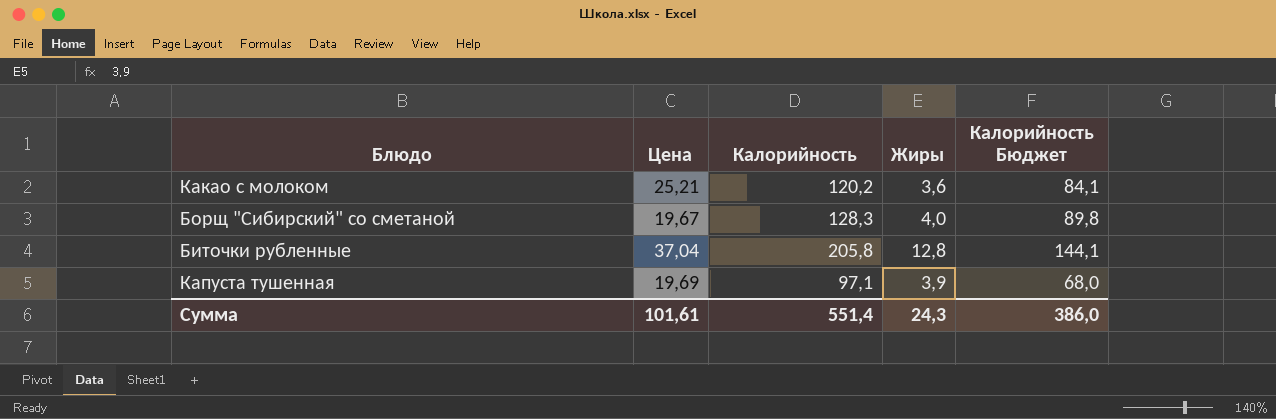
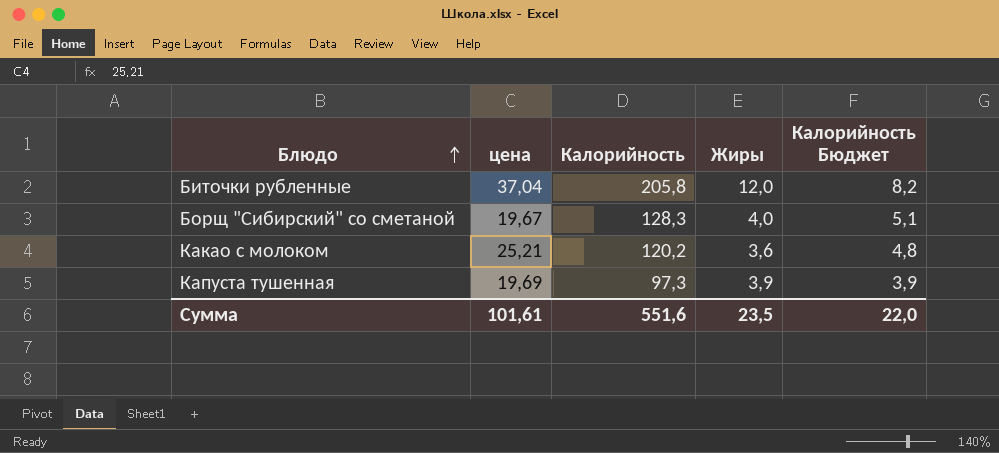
row order: none -> Блюдо ascending
column name: Цена -> цена
column Калорийность Бюджет | formula: [Калорийность] * 0,7 -> [Калорийность] * 0,04
Биточки рубленные | Жиры: 12,8 -> 12,0
Капуста тушенная | Калорийность: 97,1 -> 97,3
Сумма | Калорийность: 551,4 -> 551,6
Сумма | Жиры: 24,3 -> 23,5
Сумма | Калорийность Бюджет: 386,0 -> 22,0

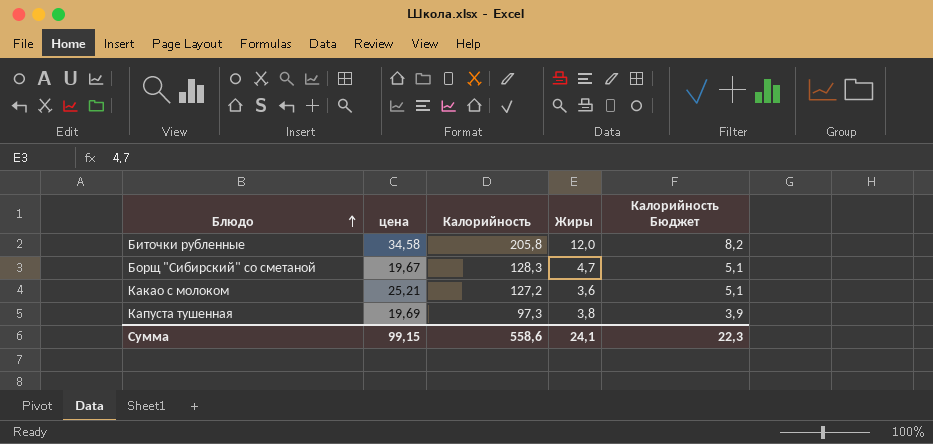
Биточки рубленные | цена: 37,04 -> 34,58
Борщ "Сибирский" со сметаной | Жиры: 4,0 -> 4,7
Какао с молоком | Калорийность: 120,2 -> 127,2
Какао с молоком | Калорийность Бюджет: 4,8 -> 5,1
Капуста тушенная | Жиры: 3,9 -> 3,8
Сумма | цена: 101,61 -> 99,15
Сумма | Калорийность: 551,6 -> 558,6
Сумма | Жиры: 23,5 -> 24,1
Сумма | Калорийность Бюджет: 22,0 -> 22,3

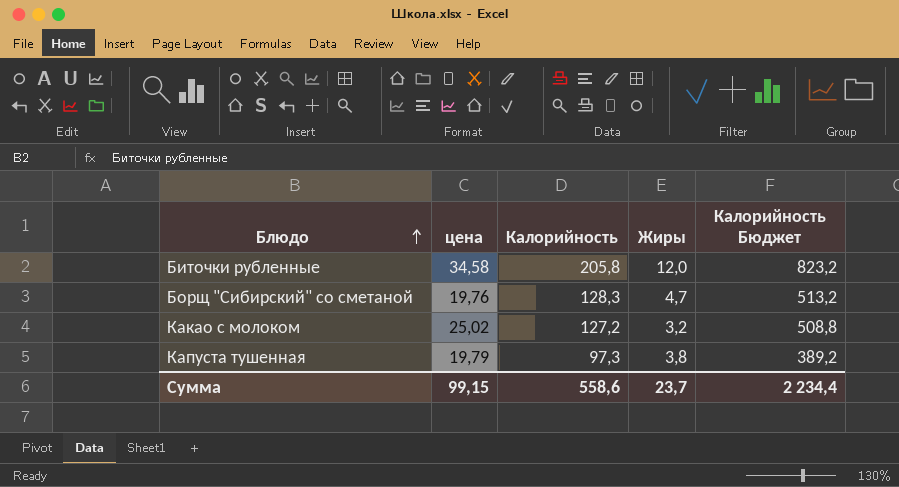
column Калорийность Бюджет | formula: [Калорийность] * 0,04 -> [Калорийность] * 4
Борщ "Сибирский" со сметаной | цена: 19,67 -> 19,76
Какао с молоком | цена: 25,21 -> 25,02
Какао с молоком | Жиры: 3,6 -> 3,2
Капуста тушенная | цена: 19,69 -> 19,79
Сумма | Жиры: 24,1 -> 23,7
Сумма | Калорийность Бюджет: 22,3 -> 2 234,4

